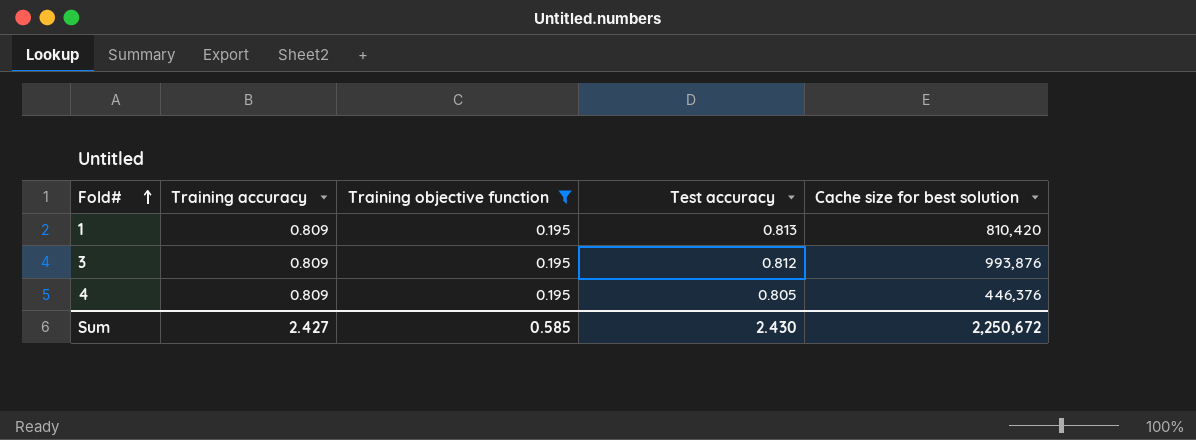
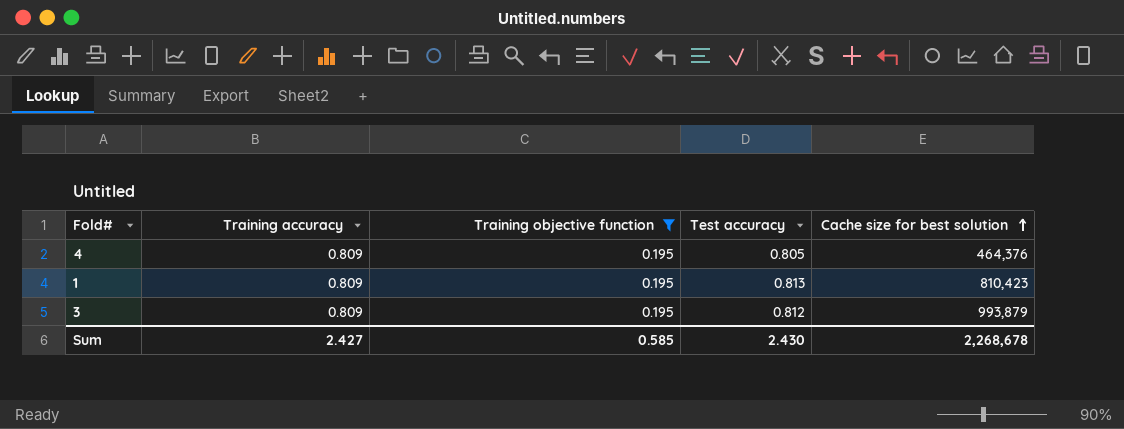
row order: Fold# ascending -> Cache size for best solution ascending
4 | Cache size for best solution: 446,376 -> 464,376
1 | Cache size for best solution: 810,420 -> 810,423
3 | Cache size for best solution: 993,876 -> 993,879
Sum | Cache size for best solution: 2,250,672 -> 2,268,678

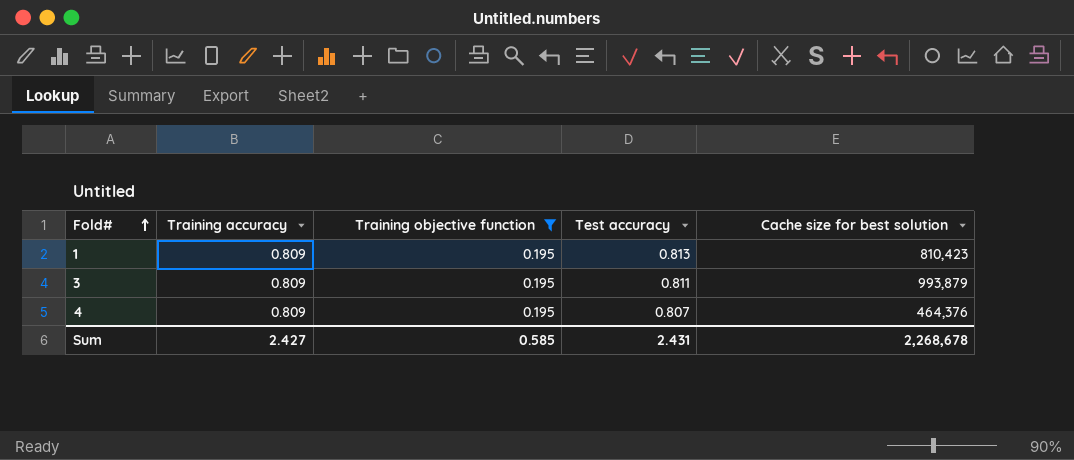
row order: Cache size for best solution ascending -> Fold# ascending
3 | Test accuracy: 0.812 -> 0.811
4 | Test accuracy: 0.805 -> 0.807
Sum | Test accuracy: 2.430 -> 2.431

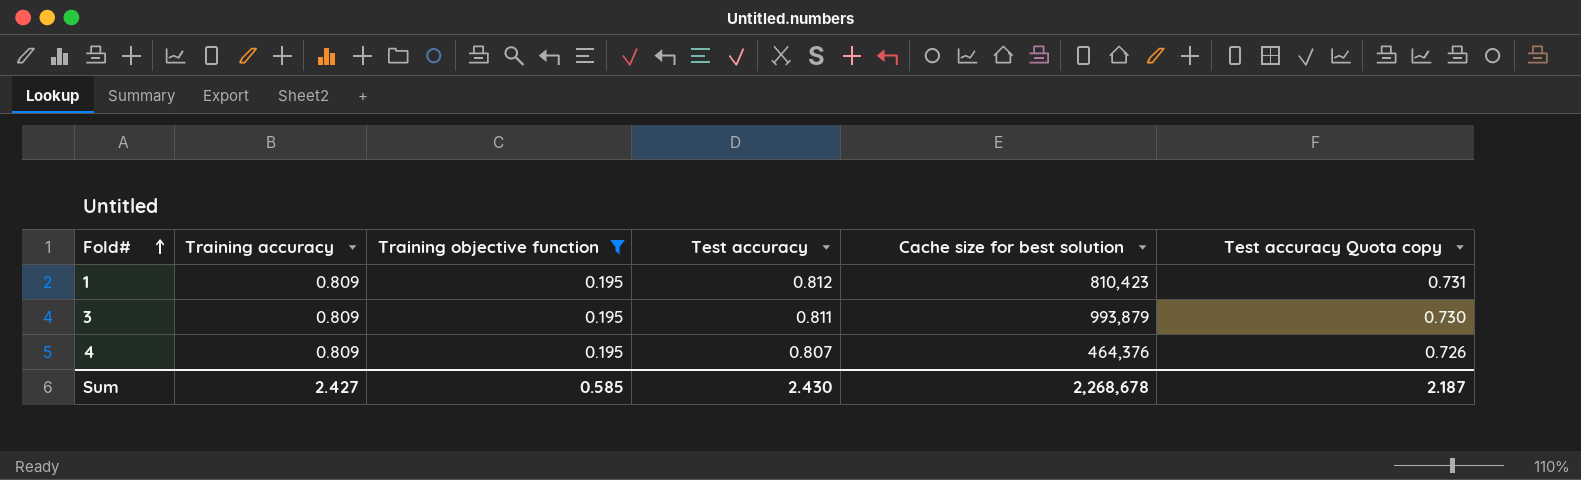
column Test accuracy Quota copy | formula: none -> [Test accuracy] * 0.9
1 | Test accuracy: 0.813 -> 0.812
Sum | Test accuracy: 2.431 -> 2.430

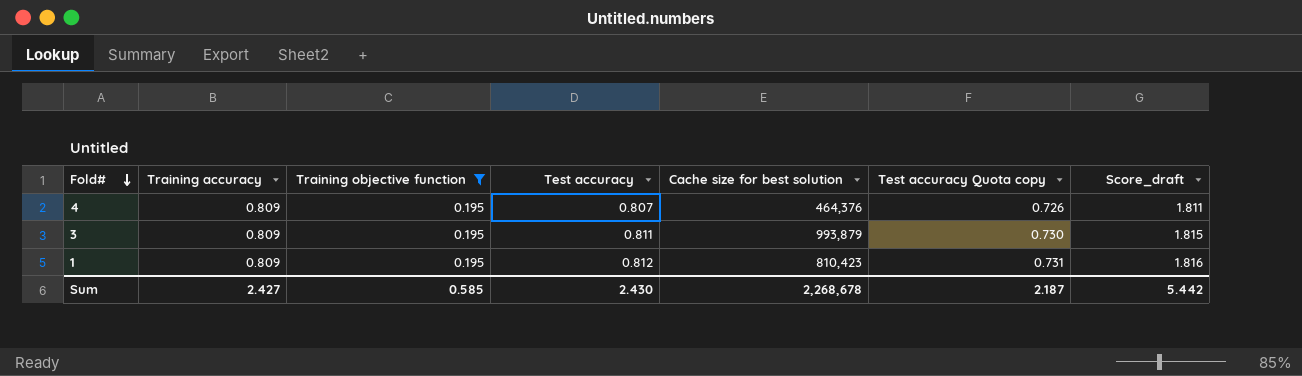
row order: Fold# ascending -> Fold# descending
column Score_draft | formula: none -> [Training accuracy] + [Training objective function] + [Test accuracy]

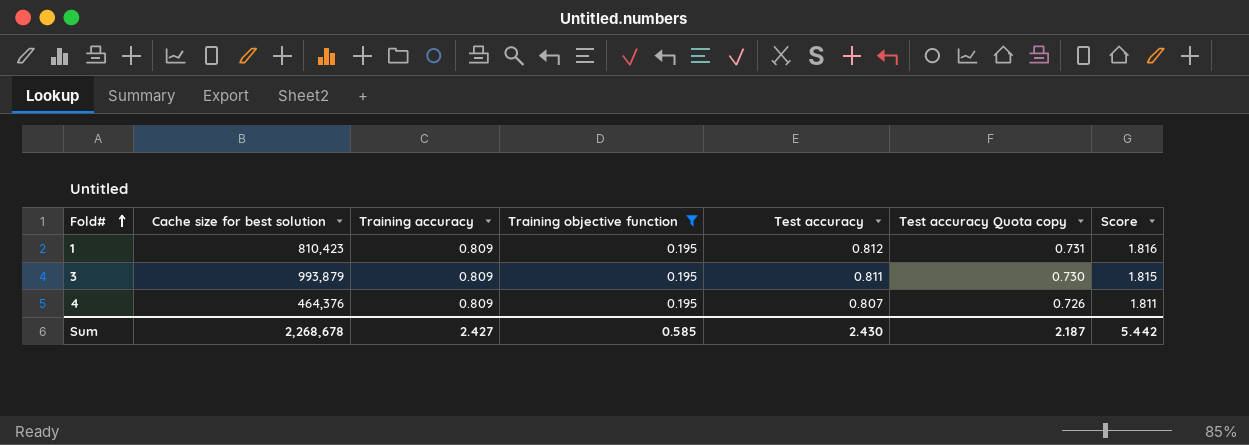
row order: Fold# descending -> Fold# ascending
column Cache size for best solution | position: 5 -> 2
column name: Score_draft -> Score

